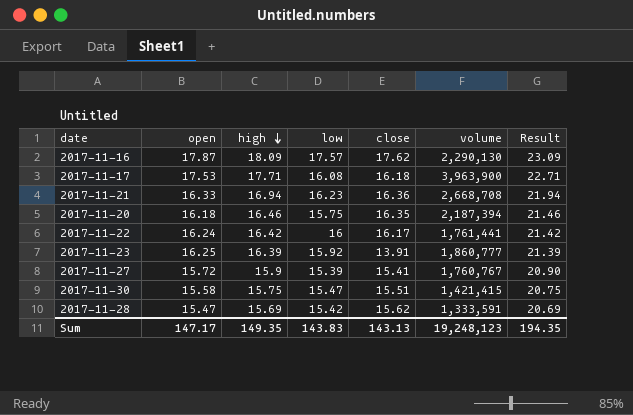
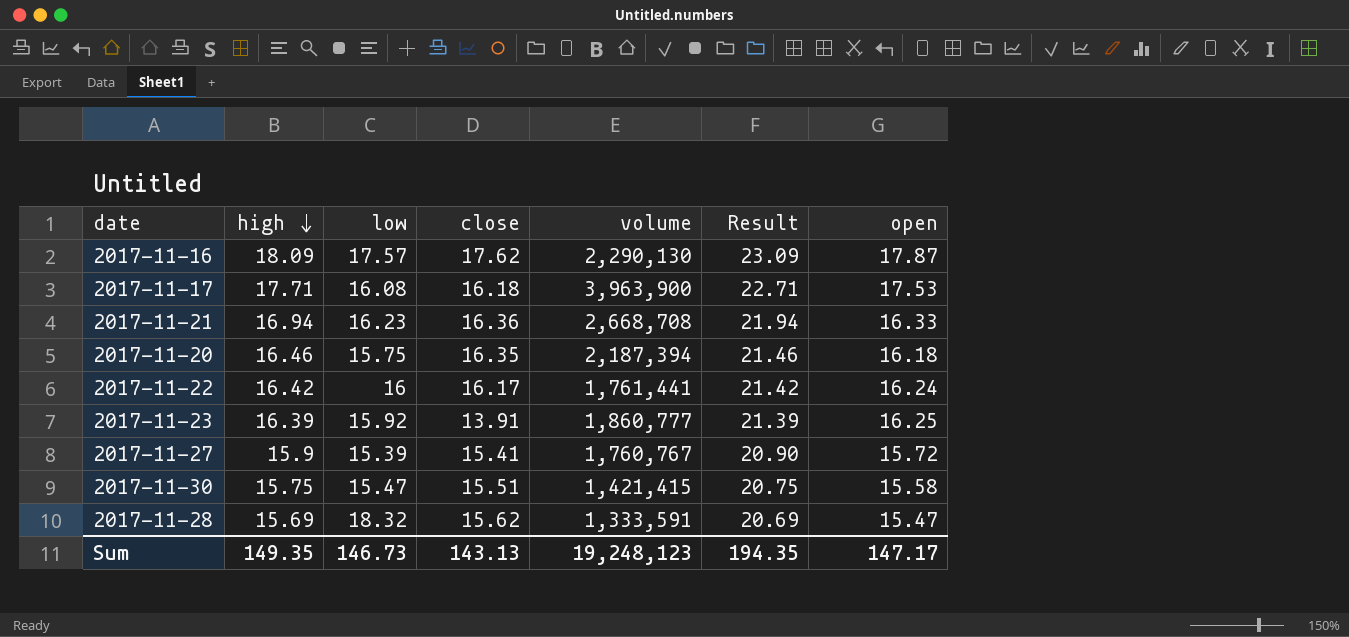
column open | position: 2 -> 7
2017-11-28 | low: 15.42 -> 18.32
Sum | low: 143.83 -> 146.73

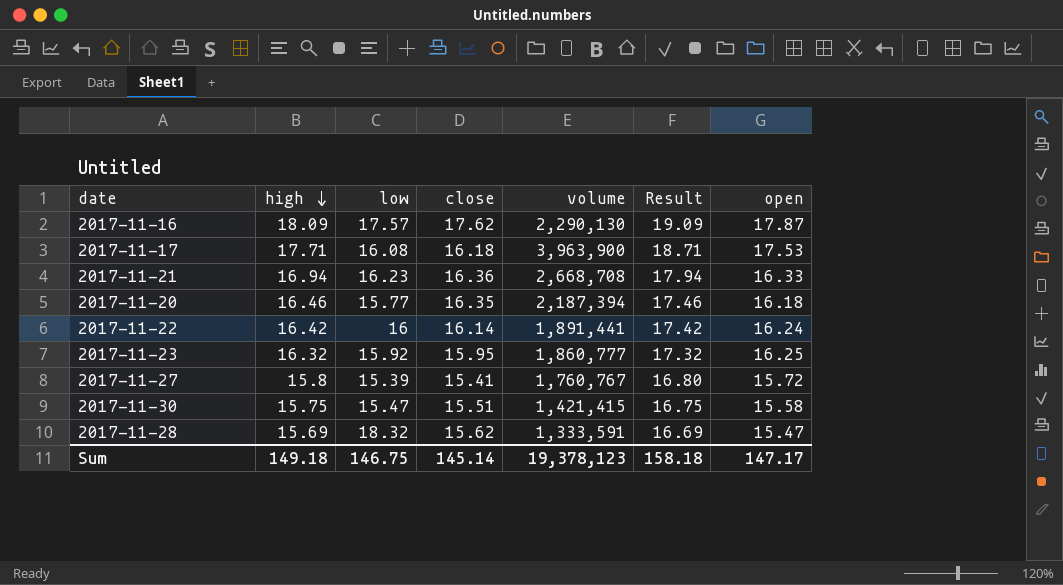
column Result | formula: [high] + 5 -> [high] + 1
2017-11-20 | low: 15.75 -> 15.77
2017-11-22 | close: 16.17 -> 16.14
2017-11-22 | volume: 1,761,441 -> 1,891,441
2017-11-23 | high: 16.39 -> 16.32
2017-11-23 | close: 13.91 -> 15.95
2017-11-27 | high: 15.9 -> 15.8
Sum | high: 149.35 -> 149.18
Sum | low: 146.73 -> 146.75
Sum | close: 143.13 -> 145.14
Sum | volume: 19,248,123 -> 19,378,123
Sum | Result: 194.35 -> 158.18

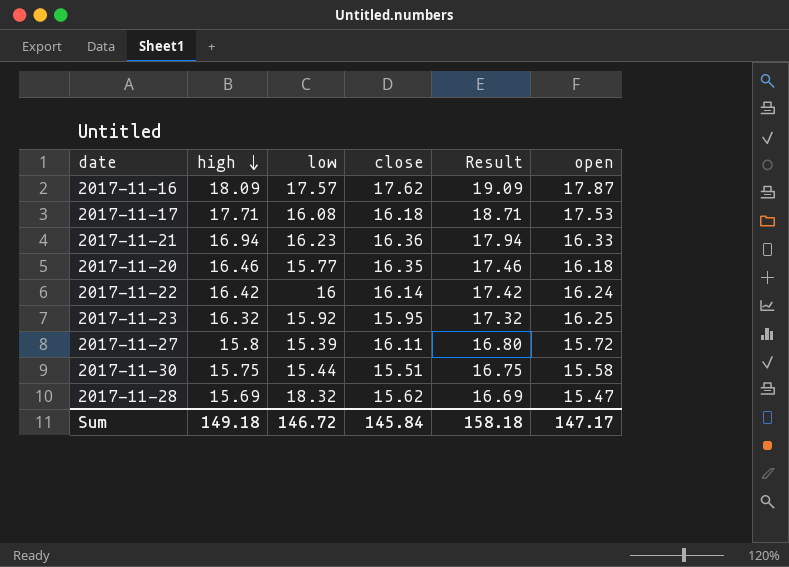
column volume | position: 5 -> none
2017-11-27 | close: 15.41 -> 16.11
2017-11-30 | low: 15.47 -> 15.44
Sum | low: 146.75 -> 146.72
Sum | close: 145.14 -> 145.84

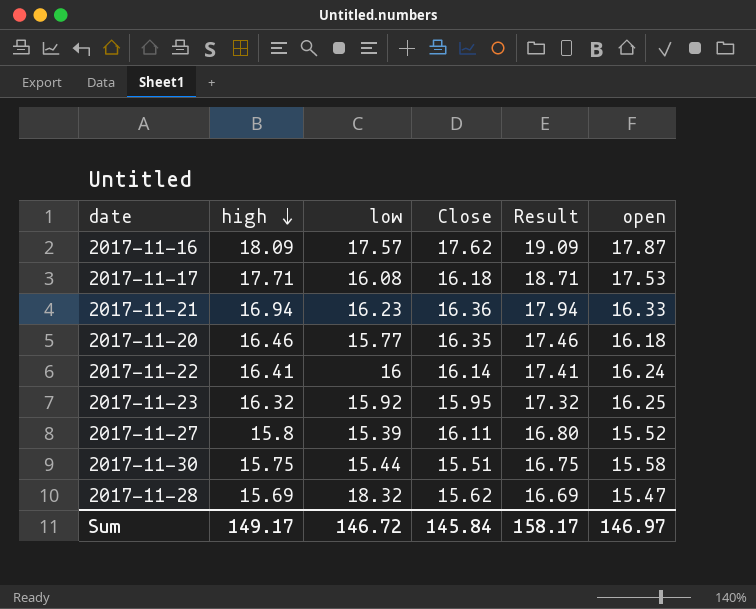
column name: close -> Close
2017-11-22 | high: 16.42 -> 16.41
2017-11-22 | Result: 17.42 -> 17.41
2017-11-27 | open: 15.72 -> 15.52
Sum | high: 149.18 -> 149.17
Sum | Result: 158.18 -> 158.17
Sum | open: 147.17 -> 146.97

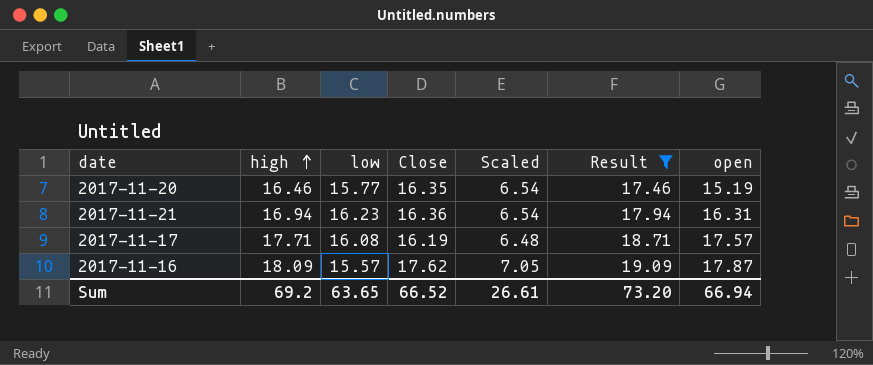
filter: none -> Result >= 17.46
row order: high descending -> high ascending
column Scaled | formula: none -> [Close] * 0.4
2017-11-20 | open: 16.18 -> 15.19
2017-11-21 | open: 16.33 -> 16.31
2017-11-17 | Close: 16.18 -> 16.19
2017-11-17 | open: 17.53 -> 17.57
2017-11-16 | low: 17.57 -> 15.57
Sum | high: 149.17 -> 69.2
Sum | low: 146.72 -> 63.65
Sum | Close: 145.84 -> 66.52
Sum | Result: 158.17 -> 73.20
Sum | open: 146.97 -> 66.94

